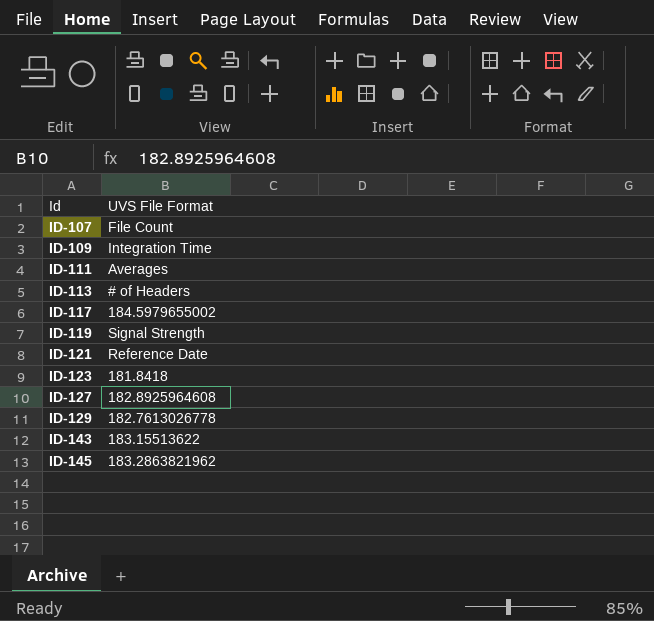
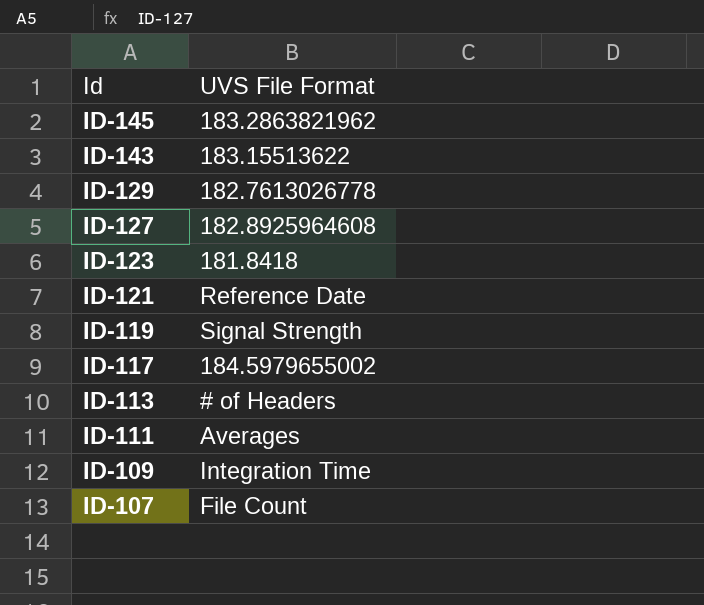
row order: Id ascending -> Id descending

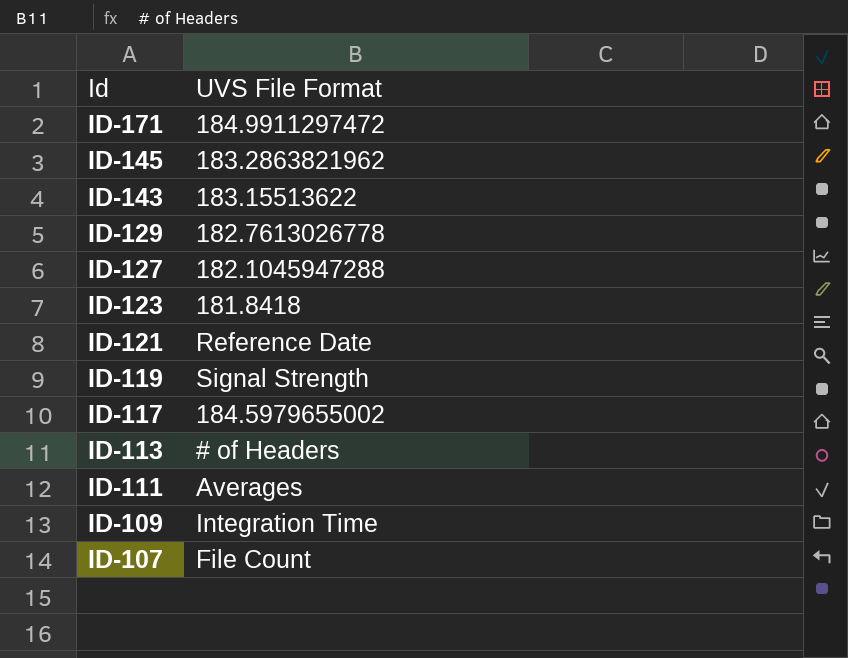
row ID-171: none -> 184.9911297472
ID-127 | UVS File Format: 182.8925964608 -> 182.1045947288

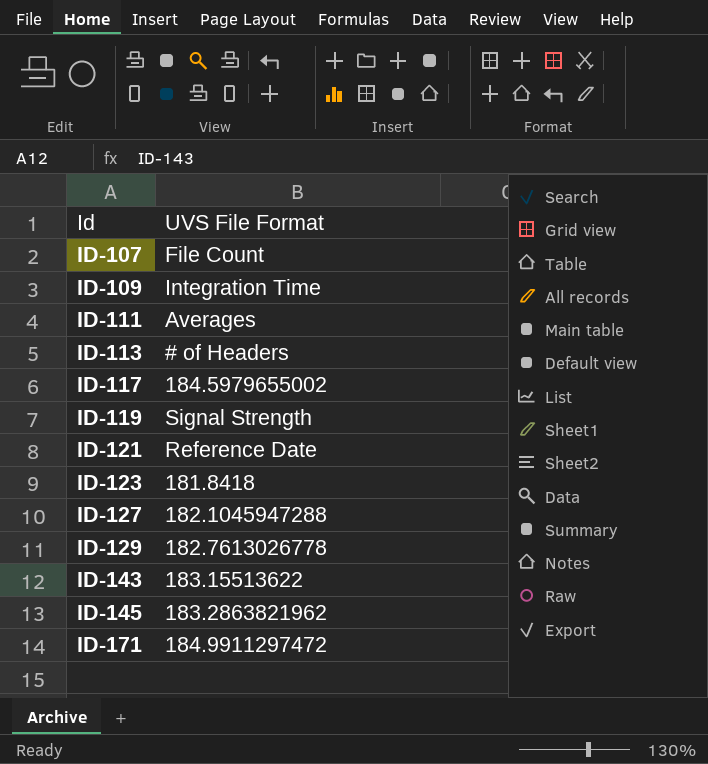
row order: Id descending -> Id ascending

